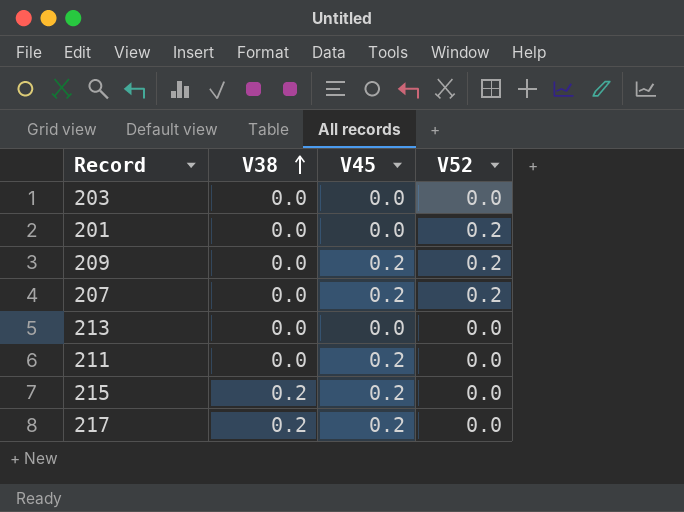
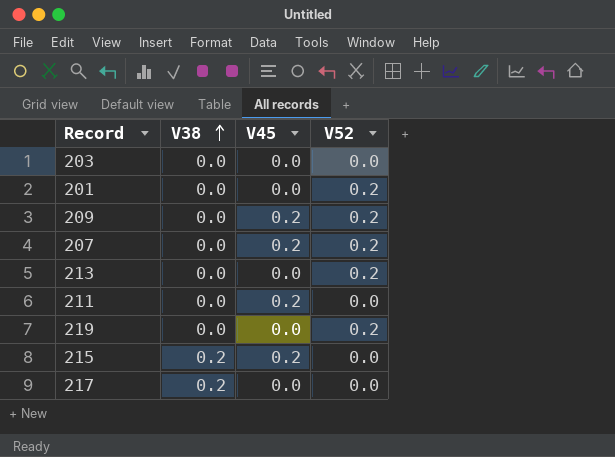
213 | V52: 0.0 -> 0.2
row 219: none -> 0.0 | 0.0 | 0.2
217 | V45: 0.2 -> 0.0

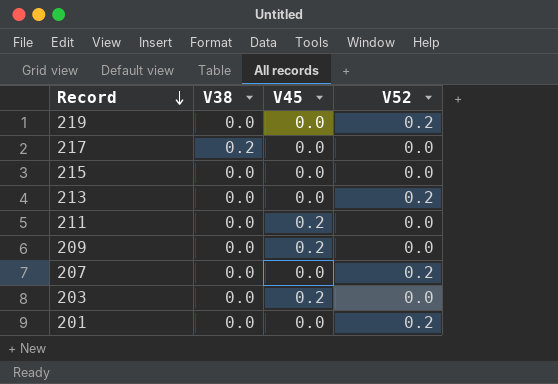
row order: V38 ascending -> Record descending
215 | V38: 0.2 -> 0.0
215 | V45: 0.2 -> 0.0
209 | V52: 0.2 -> 0.0
207 | V45: 0.2 -> 0.0
203 | V45: 0.0 -> 0.2

